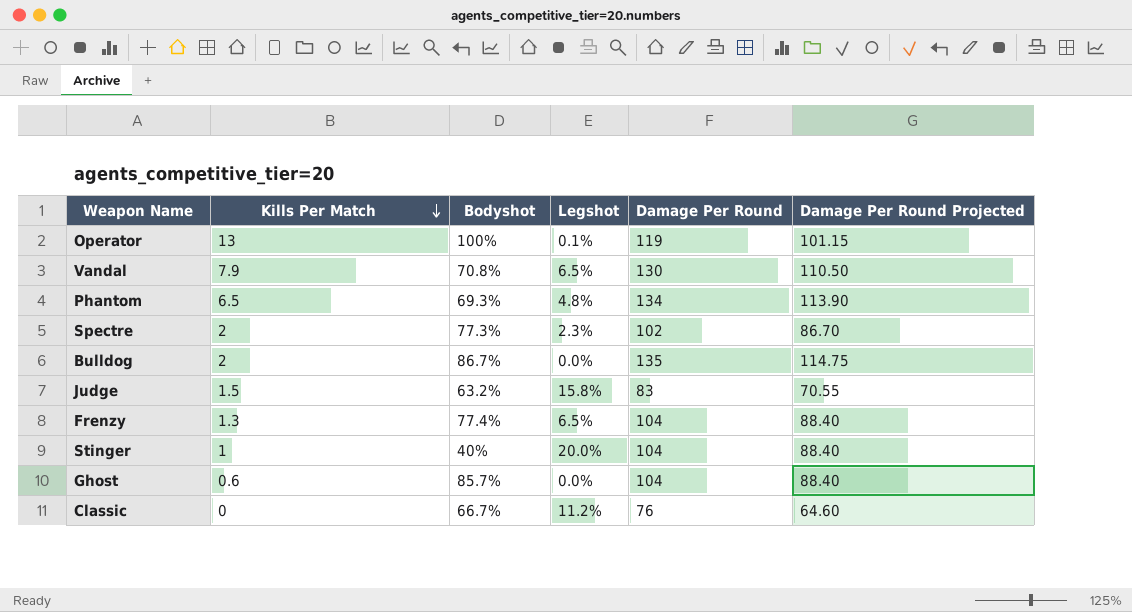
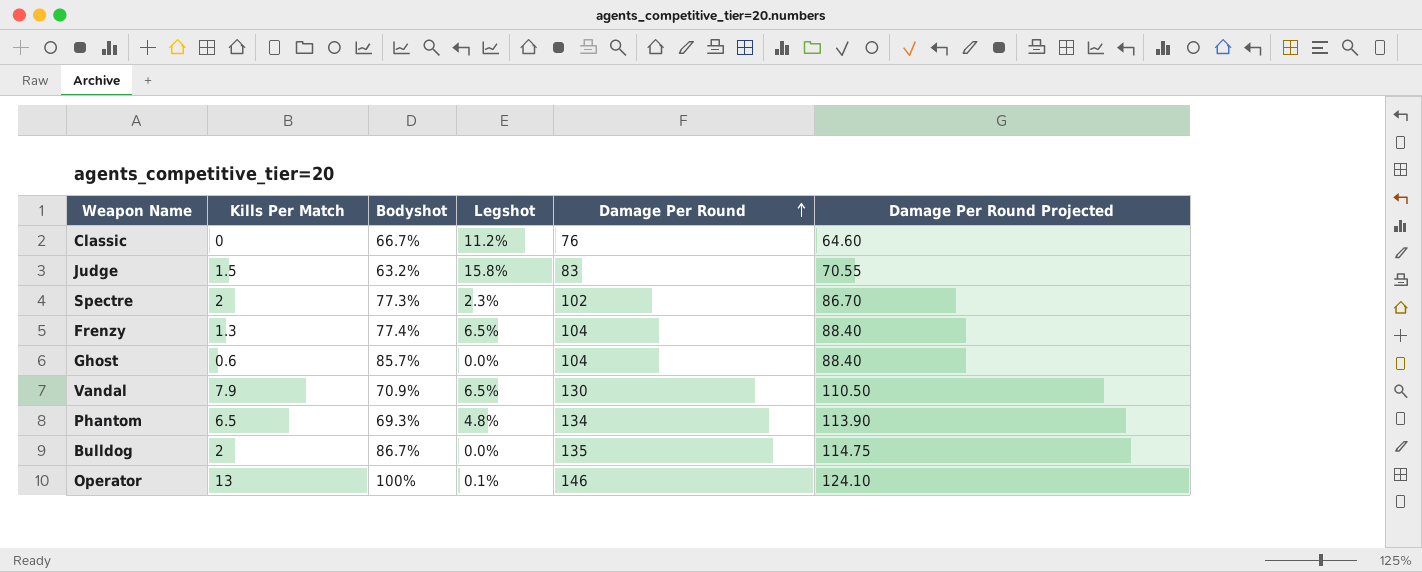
row order: Kills Per Match descending -> Damage Per Round ascending
row Stinger: 1 | 40% | 20.0% | 104 | 88.40 -> none
Vandal | Bodyshot: 70.8% -> 70.9%
Operator | Damage Per Round: 119 -> 146
Operator | Damage Per Round Projected: 101.15 -> 124.10

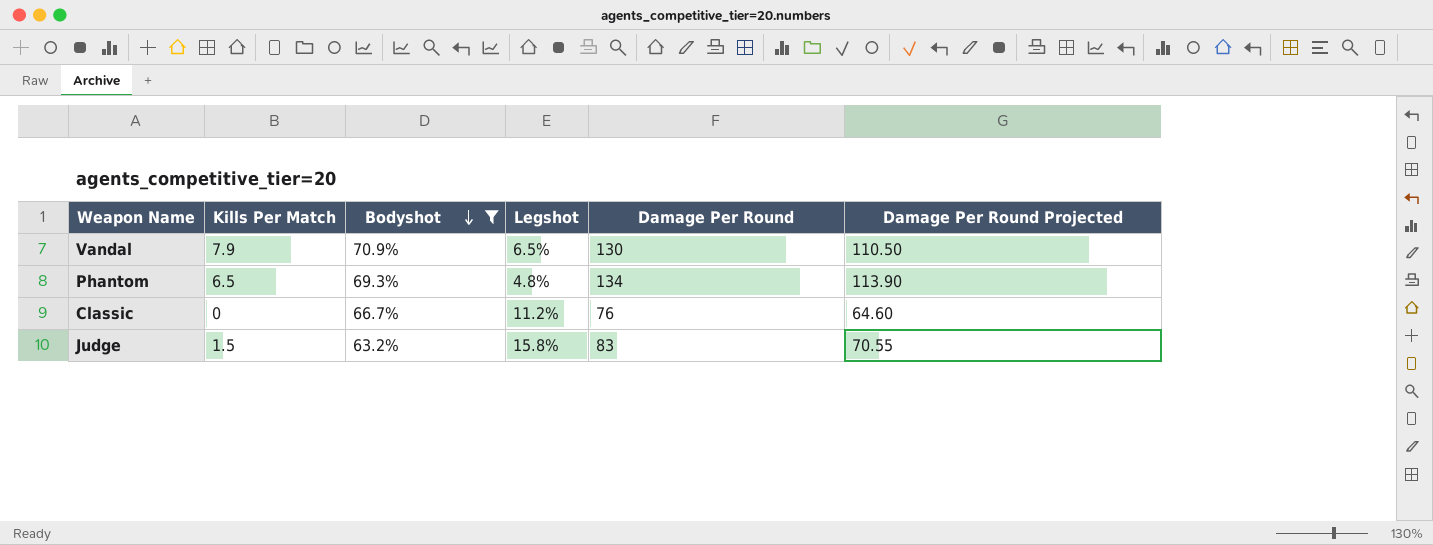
filter: none -> Bodyshot <= 70.9%
row order: Damage Per Round ascending -> Bodyshot descending

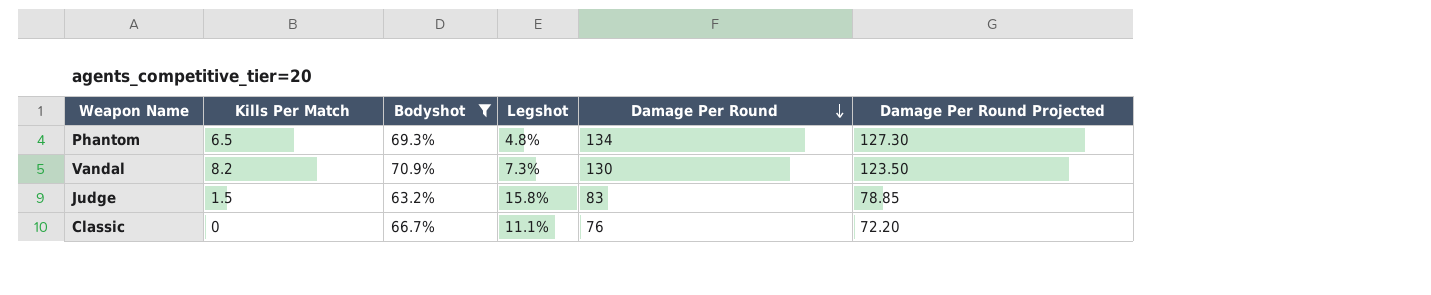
row order: Bodyshot descending -> Damage Per Round descending
column Damage Per Round Projected | formula: [Damage Per Round] * 0.85 -> [Damage Per Round] * 0.95
Vandal | Kills Per Match: 7.9 -> 8.2
Vandal | Legshot: 6.5% -> 7.3%
Classic | Legshot: 11.2% -> 11.1%

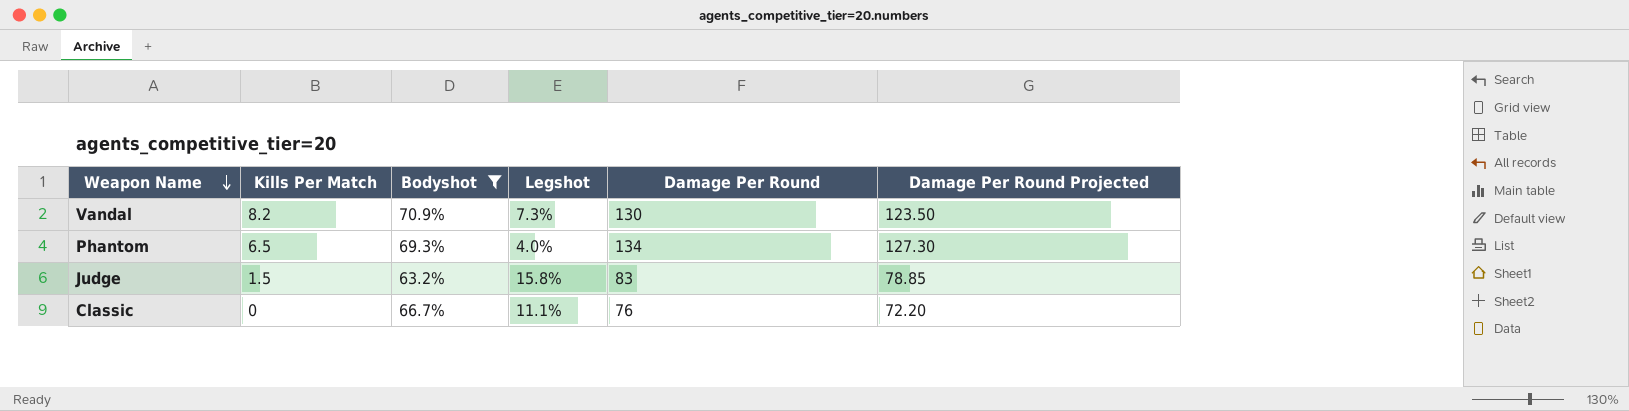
row order: Damage Per Round descending -> Weapon Name descending
Phantom | Legshot: 4.8% -> 4.0%

